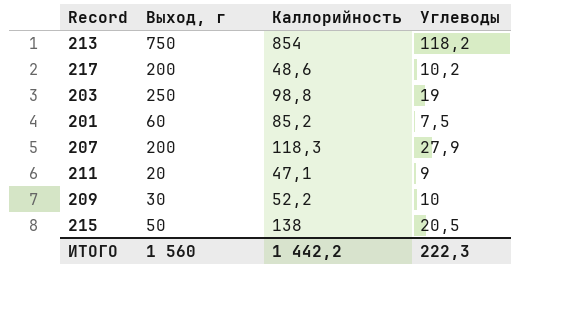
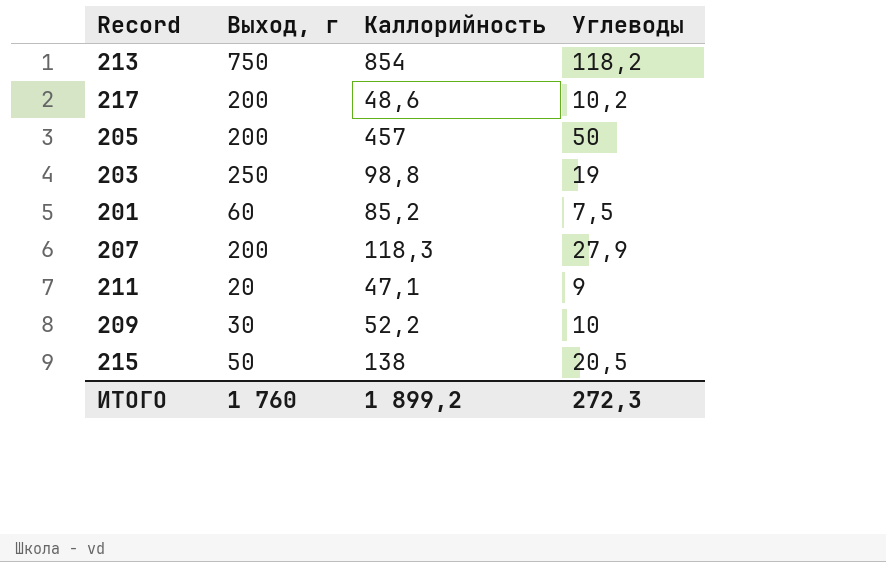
row 205: none -> 200 | 457 | 50
ИТОГО | Выход, г: 1 560 -> 1 760
ИТОГО | Каллорийность: 1 442,2 -> 1 899,2
ИТОГО | Углеводы: 222,3 -> 272,3

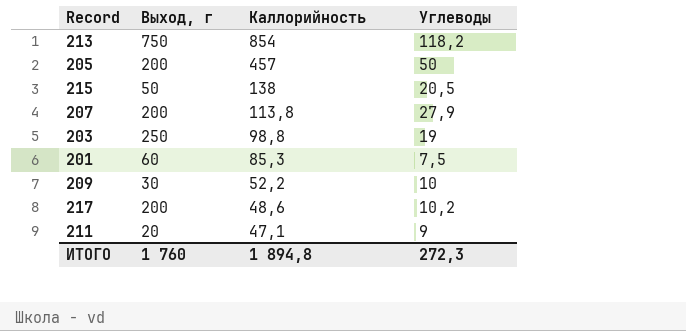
row order: none -> Каллорийность descending
207 | Каллорийность: 118,3 -> 113,8
201 | Каллорийность: 85,2 -> 85,3
ИТОГО | Каллорийность: 1 899,2 -> 1 894,8

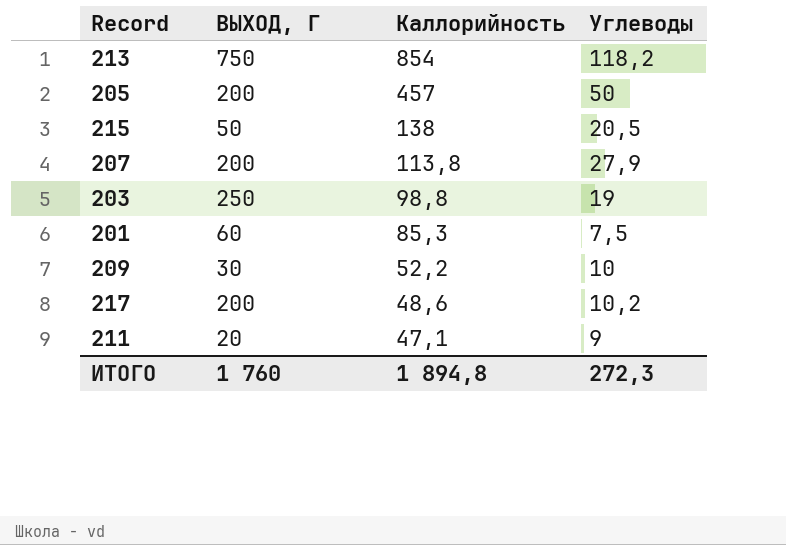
column name: Выход, г -> ВЫХОД, Г

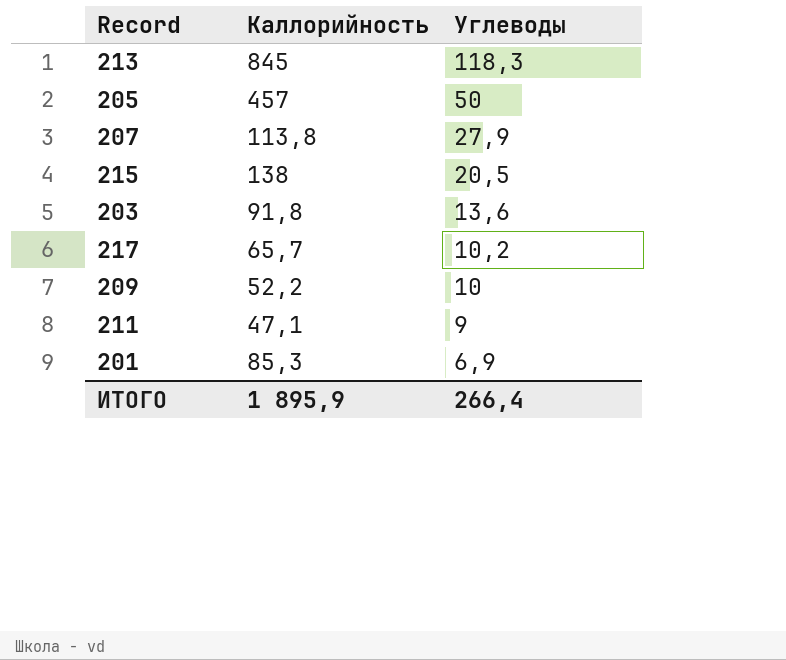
row order: Каллорийность descending -> Углеводы descending
column ВЫХОД, Г | position: 2 -> none
213 | Каллорийность: 854 -> 845
213 | Углеводы: 118,2 -> 118,3
203 | Каллорийность: 98,8 -> 91,8
203 | Углеводы: 19 -> 13,6
217 | Каллорийность: 48,6 -> 65,7
201 | Углеводы: 7,5 -> 6,9
ИТОГО | Каллорийность: 1 894,8 -> 1 895,9
ИТОГО | Углеводы: 272,3 -> 266,4

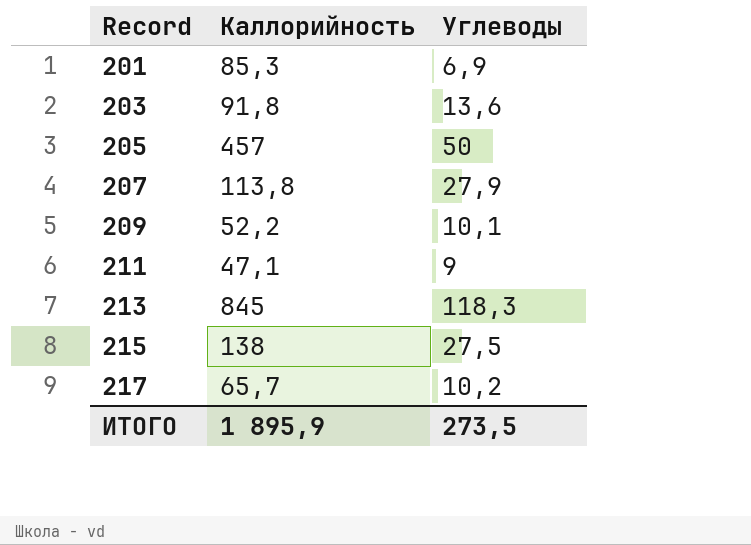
row order: Углеводы descending -> Record ascending
209 | Углеводы: 10 -> 10,1
215 | Углеводы: 20,5 -> 27,5
ИТОГО | Углеводы: 266,4 -> 273,5

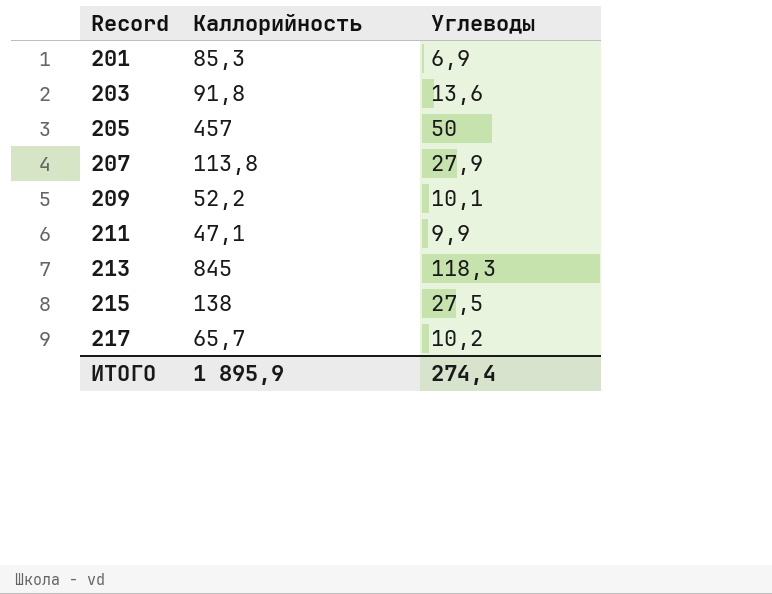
211 | Углеводы: 9 -> 9,9
ИТОГО | Углеводы: 273,5 -> 274,4

